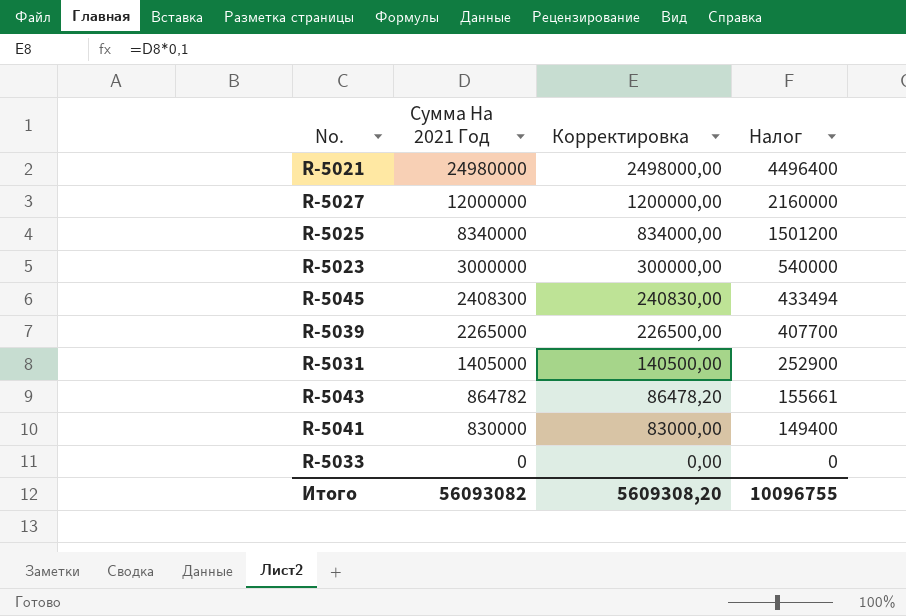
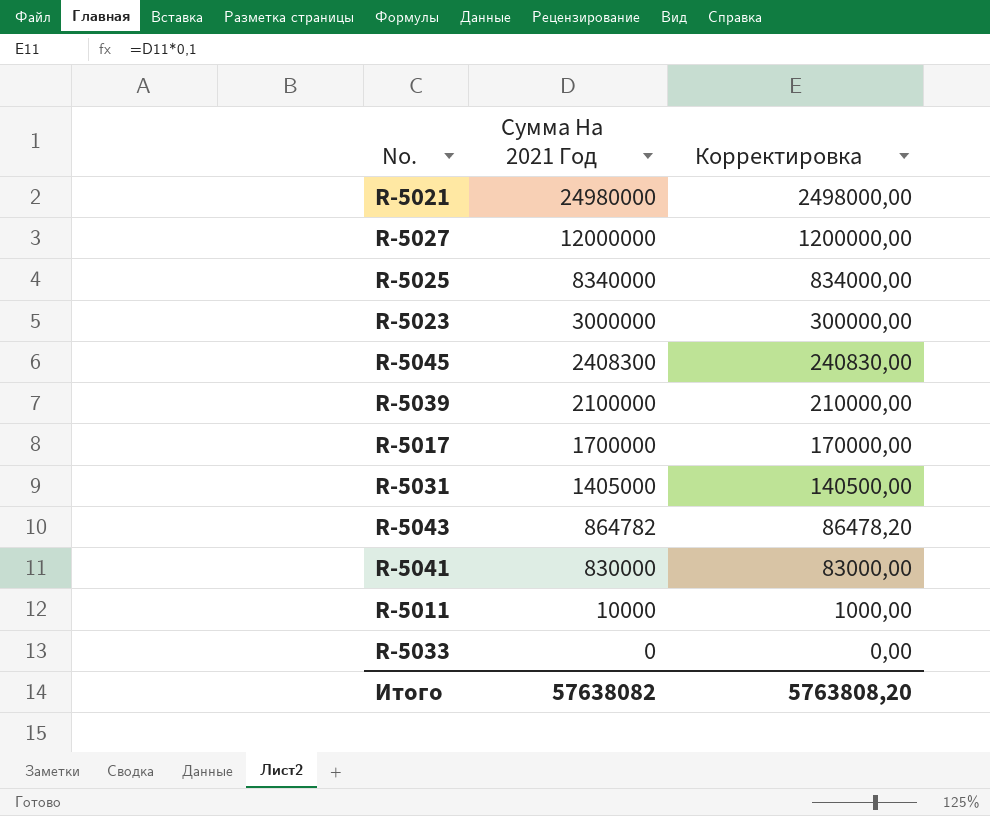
column Налог | formula: [Сумма На 2021 Год] * 0,18 -> none
R-5039 | Сумма На 2021 Год: 2265000 -> 2100000
R-5039 | Корректировка: 226500,00 -> 210000,00
row R-5017: none -> 1700000 | 170000,00
row R-5011: none -> 10000 | 1000,00
Итого | Сумма На 2021 Год: 56093082 -> 57638082
Итого | Корректировка: 5609308,20 -> 5763808,20

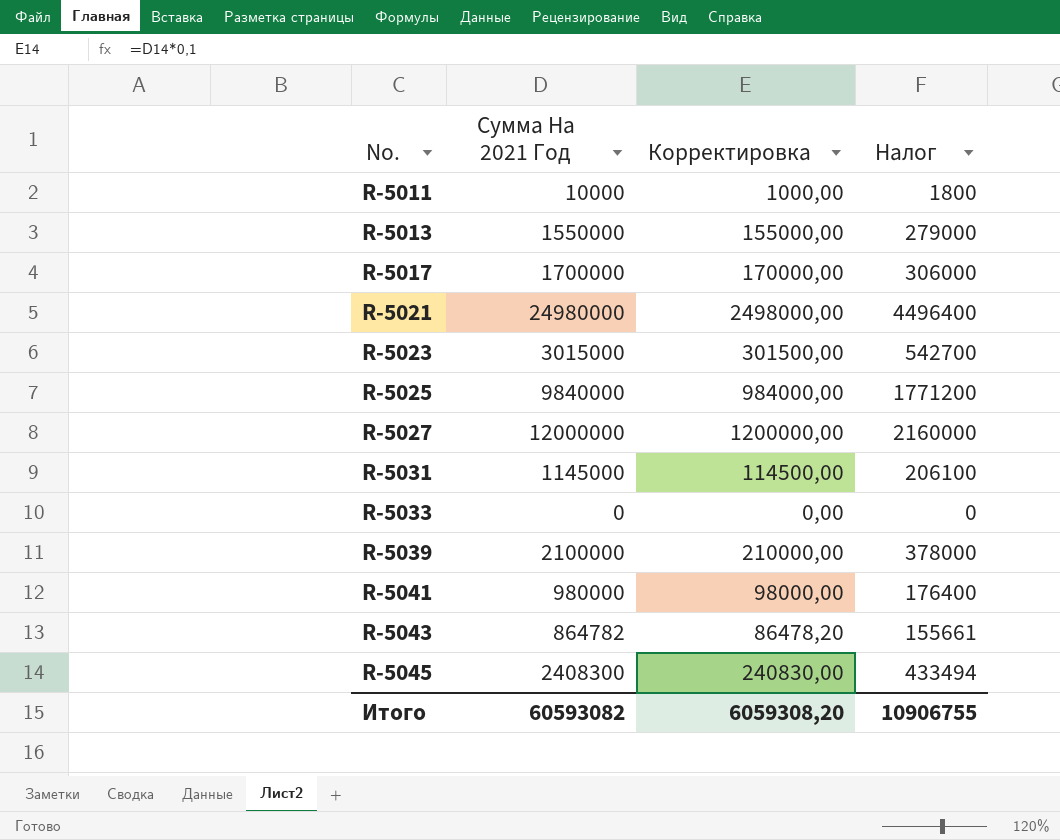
row order: Сумма На 2021 Год descending -> No. ascending
column Налог | formula: none -> [Сумма На 2021 Год] * 0,18
row R-5013: none -> 1550000 | 155000,00 | 279000
R-5023 | Сумма На 2021 Год: 3000000 -> 3015000
R-5023 | Корректировка: 300000,00 -> 301500,00
R-5025 | Сумма На 2021 Год: 8340000 -> 9840000
R-5025 | Корректировка: 834000,00 -> 984000,00
R-5031 | Сумма На 2021 Год: 1405000 -> 1145000
R-5031 | Корректировка: 140500,00 -> 114500,00
R-5041 | Сумма На 2021 Год: 830000 -> 980000
R-5041 | Корректировка: 83000,00 -> 98000,00
Итого | Сумма На 2021 Год: 57638082 -> 60593082
Итого | Корректировка: 5763808,20 -> 6059308,20

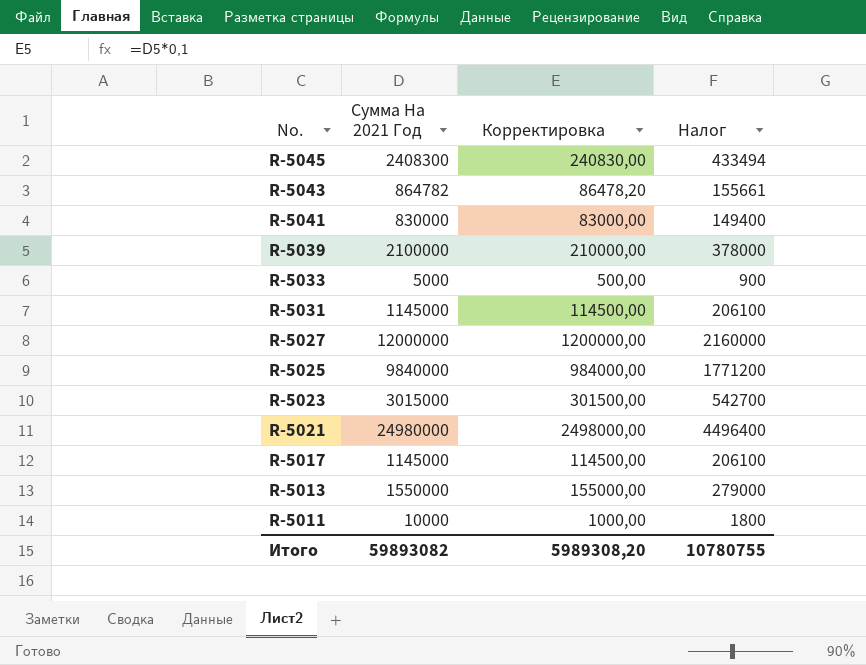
row order: No. ascending -> No. descending
R-5041 | Сумма На 2021 Год: 980000 -> 830000
R-5041 | Корректировка: 98000,00 -> 83000,00
R-5041 | Налог: 176400 -> 149400
R-5033 | Сумма На 2021 Год: 0 -> 5000
R-5033 | Корректировка: 0,00 -> 500,00
R-5033 | Налог: 0 -> 900
R-5017 | Сумма На 2021 Год: 1700000 -> 1145000
R-5017 | Корректировка: 170000,00 -> 114500,00
R-5017 | Налог: 306000 -> 206100
Итого | Сумма На 2021 Год: 60593082 -> 59893082
Итого | Корректировка: 6059308,20 -> 5989308,20
Итого | Налог: 10906755 -> 10780755

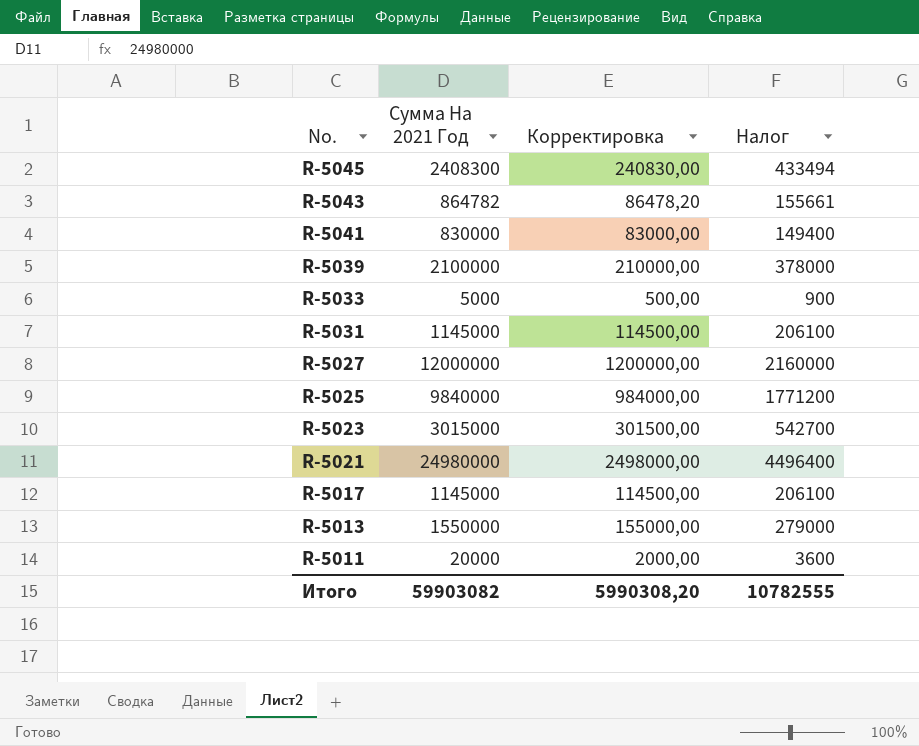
R-5011 | Сумма На 2021 Год: 10000 -> 20000
R-5011 | Корректировка: 1000,00 -> 2000,00
R-5011 | Налог: 1800 -> 3600
Итого | Сумма На 2021 Год: 59893082 -> 59903082
Итого | Корректировка: 5989308,20 -> 5990308,20
Итого | Налог: 10780755 -> 10782555

